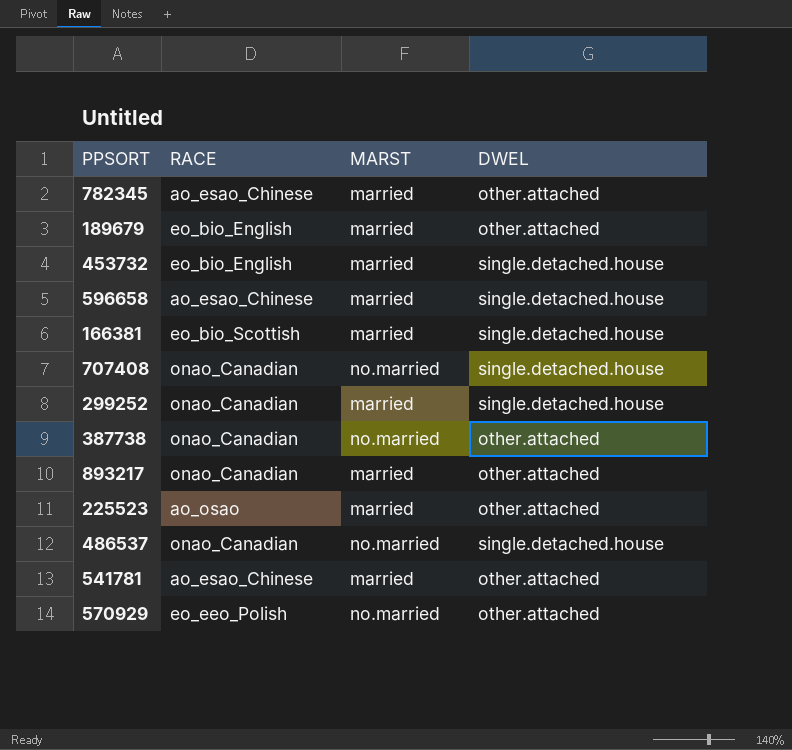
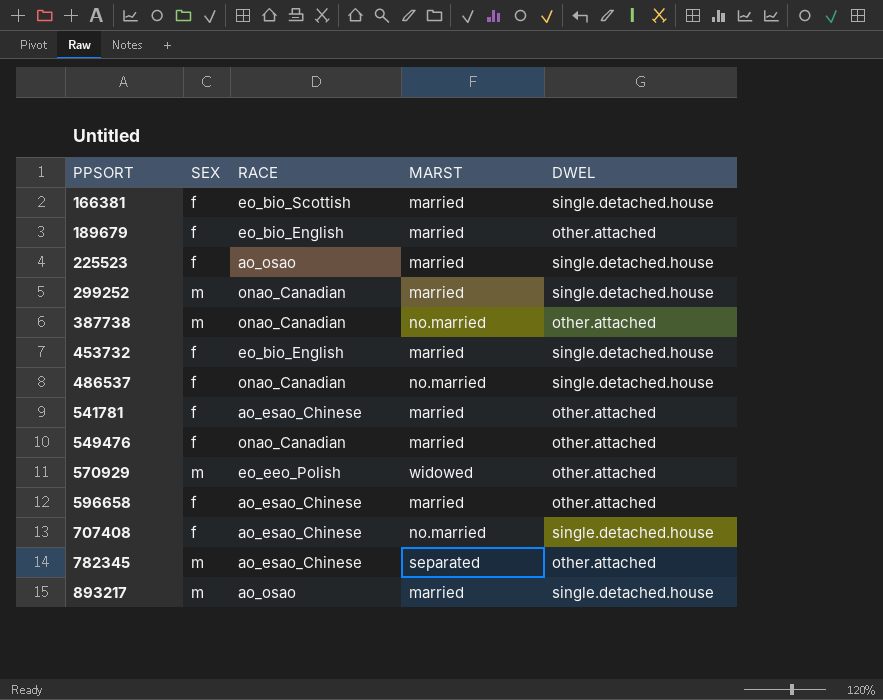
row order: none -> PPSORT ascending
column SEX | position: none -> 2
225523 | DWEL: other.attached -> single.detached.house
row 549476: none -> f | onao_Canadian | married | other.attached
570929 | MARST: no.married -> widowed
596658 | DWEL: single.detached.house -> other.attached
707408 | RACE: onao_Canadian -> ao_esao_Chinese
782345 | MARST: married -> separated
893217 | RACE: onao_Canadian -> ao_osao
893217 | DWEL: other.attached -> single.detached.house

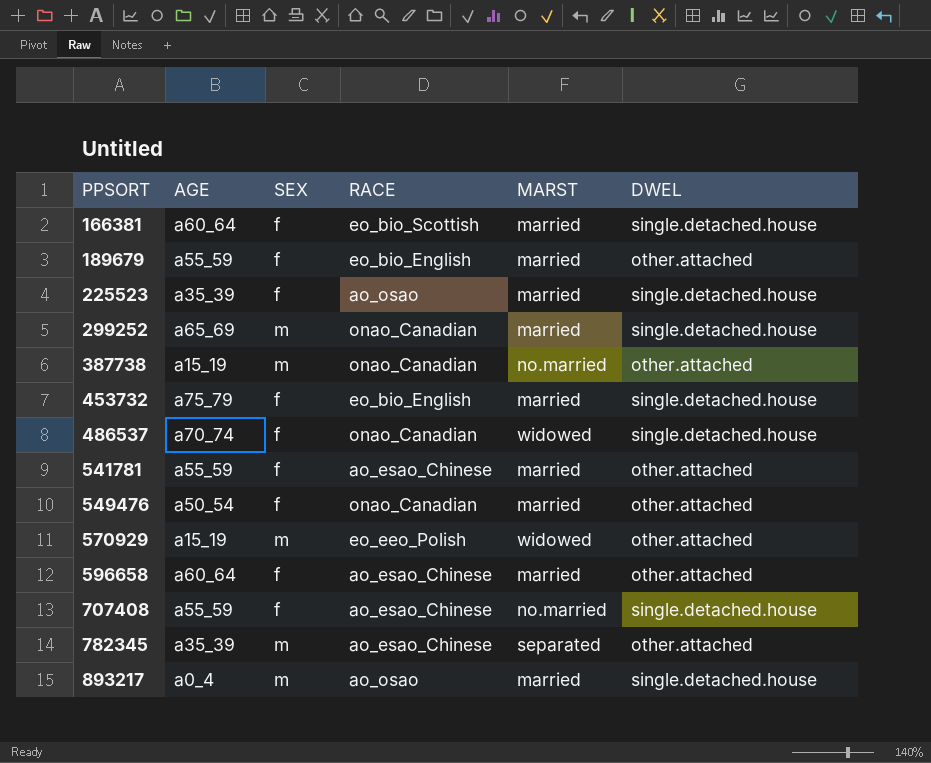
column AGE | position: none -> 2
486537 | MARST: no.married -> widowed

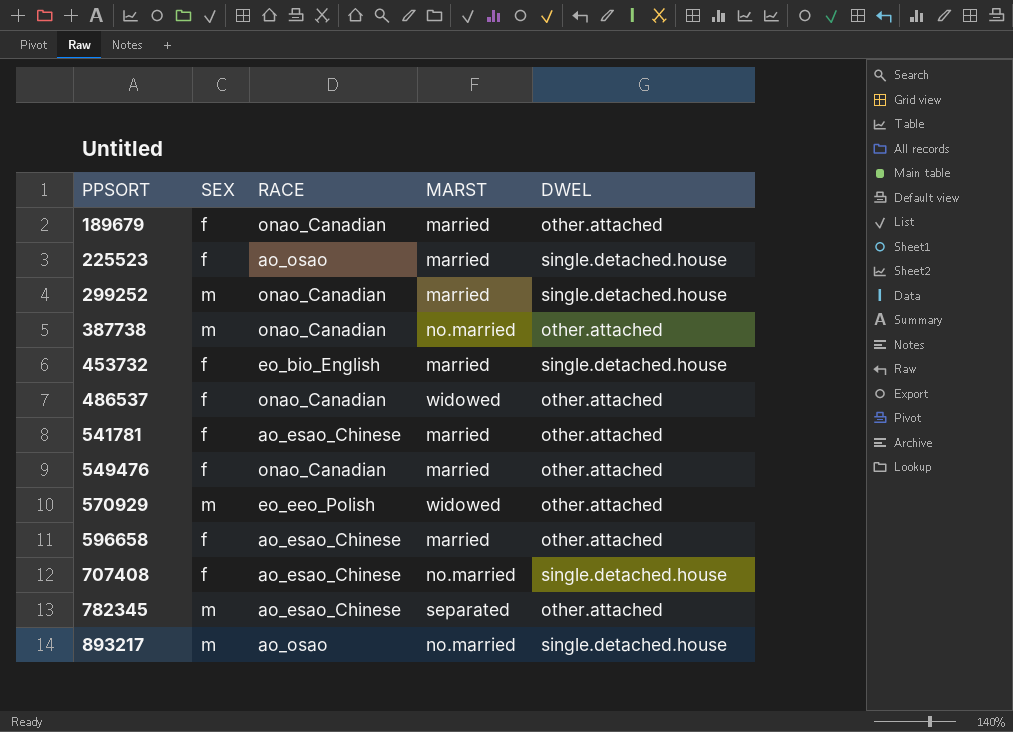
column AGE | position: 2 -> none
row 166381: a60_64 | f | eo_bio_Scottish | married | single.detached.house -> none
189679 | RACE: eo_bio_English -> onao_Canadian
486537 | DWEL: single.detached.house -> other.attached
893217 | MARST: married -> no.married

